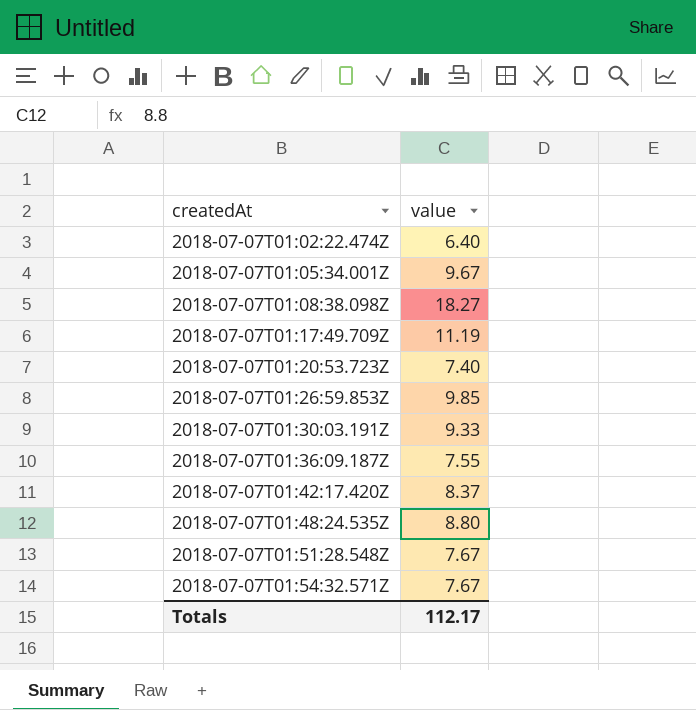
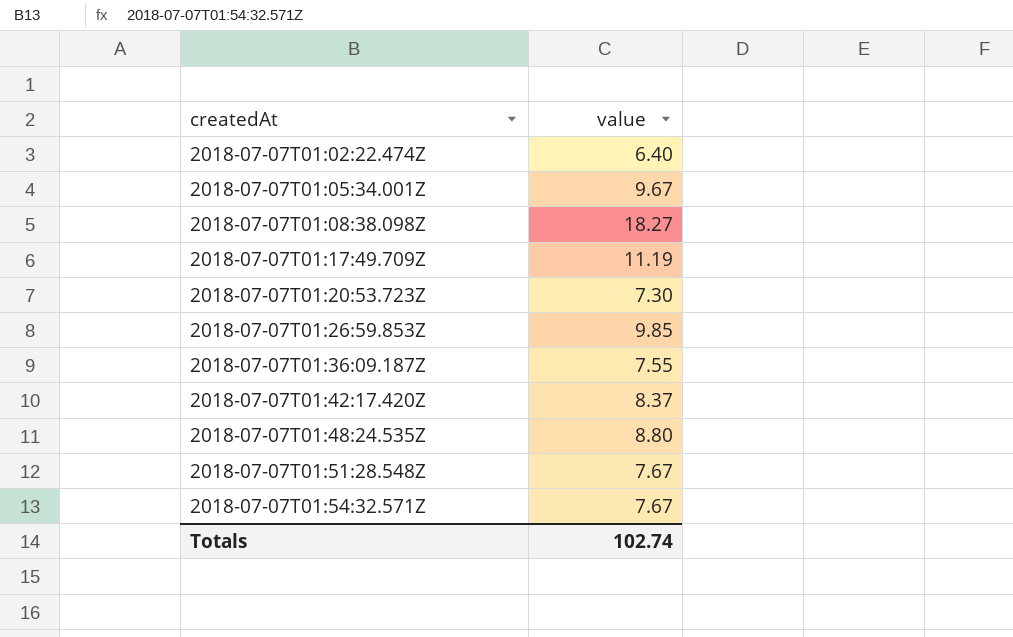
row 2018-07-07T01:30:03.191Z: 9.33 -> none
2018-07-07T01:20:53.723Z | value: 7.40 -> 7.30
Totals | value: 112.17 -> 102.74

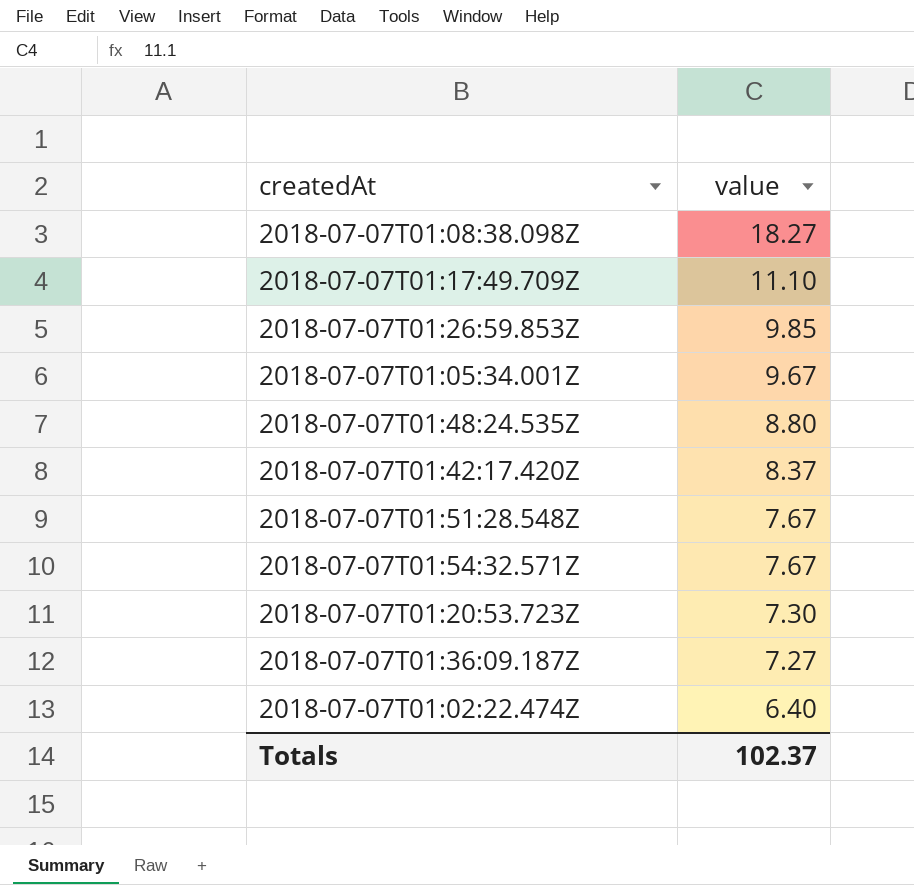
row order: createdAt ascending -> value descending
2018-07-07T01:17:49.709Z | value: 11.19 -> 11.10
2018-07-07T01:36:09.187Z | value: 7.55 -> 7.27
Totals | value: 102.74 -> 102.37

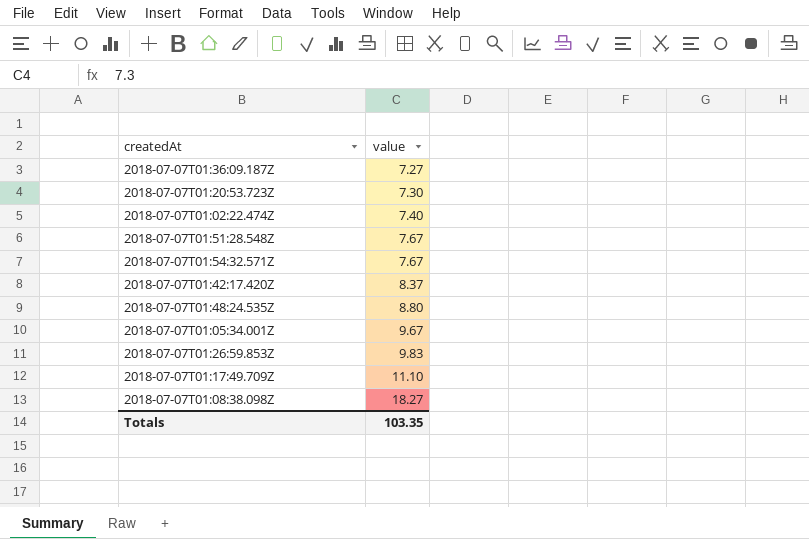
row order: value descending -> value ascending
2018-07-07T01:02:22.474Z | value: 6.40 -> 7.40
2018-07-07T01:26:59.853Z | value: 9.85 -> 9.83
Totals | value: 102.37 -> 103.35

